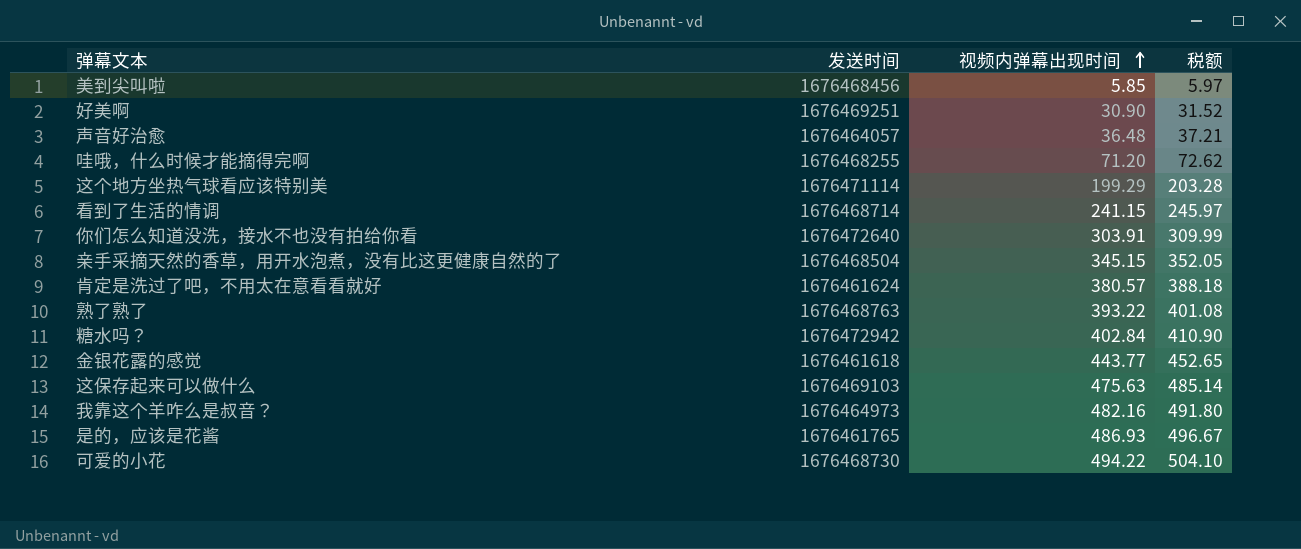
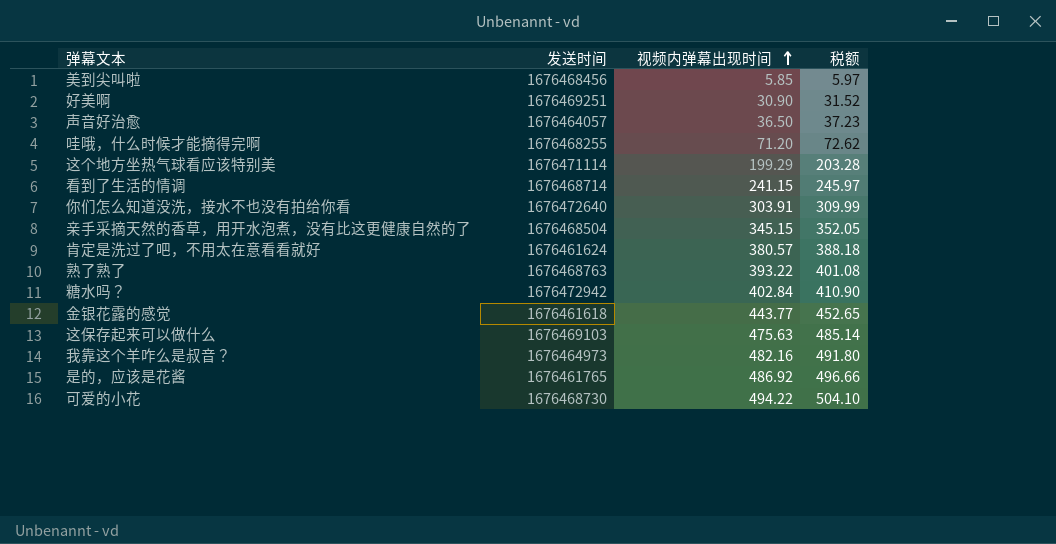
声音好治愈 | 视频内弹幕出现时间: 36.48 -> 36.50
声音好治愈 | 税额: 37.21 -> 37.23
是的，应该是花酱 | 视频内弹幕出现时间: 486.93 -> 486.92
是的，应该是花酱 | 税额: 496.67 -> 496.66

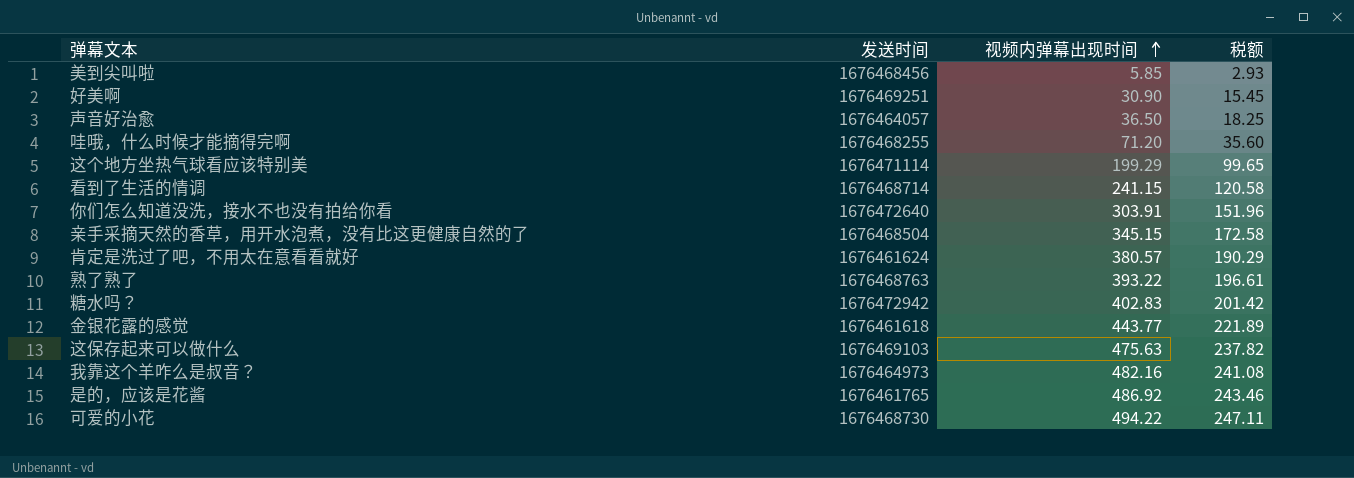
column 税额 | formula: [视频内弹幕出现时间] * 1.02 -> [视频内弹幕出现时间] * 0.5
糖水吗？ | 视频内弹幕出现时间: 402.84 -> 402.83

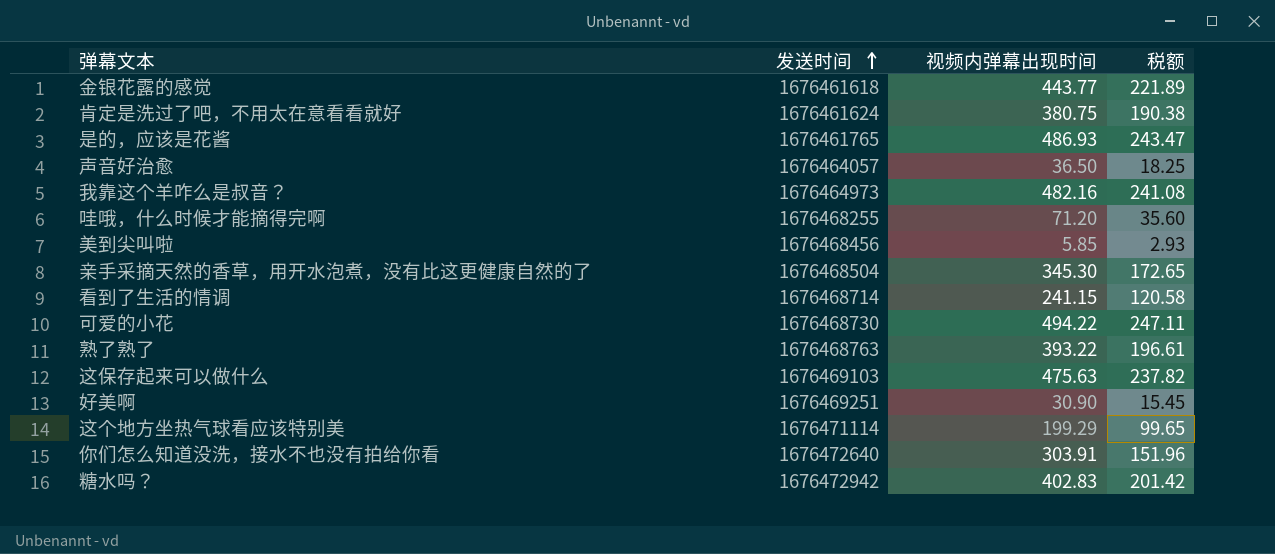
row order: 视频内弹幕出现时间 ascending -> 发送时间 ascending
肯定是洗过了吧，不用太在意看看就好 | 视频内弹幕出现时间: 380.57 -> 380.75
肯定是洗过了吧，不用太在意看看就好 | 税额: 190.29 -> 190.38
是的，应该是花酱 | 视频内弹幕出现时间: 486.92 -> 486.93
是的，应该是花酱 | 税额: 243.46 -> 243.47
亲手采摘天然的香草，用开水泡煮，没有比这更健康自然的了 | 视频内弹幕出现时间: 345.15 -> 345.30
亲手采摘天然的香草，用开水泡煮，没有比这更健康自然的了 | 税额: 172.58 -> 172.65

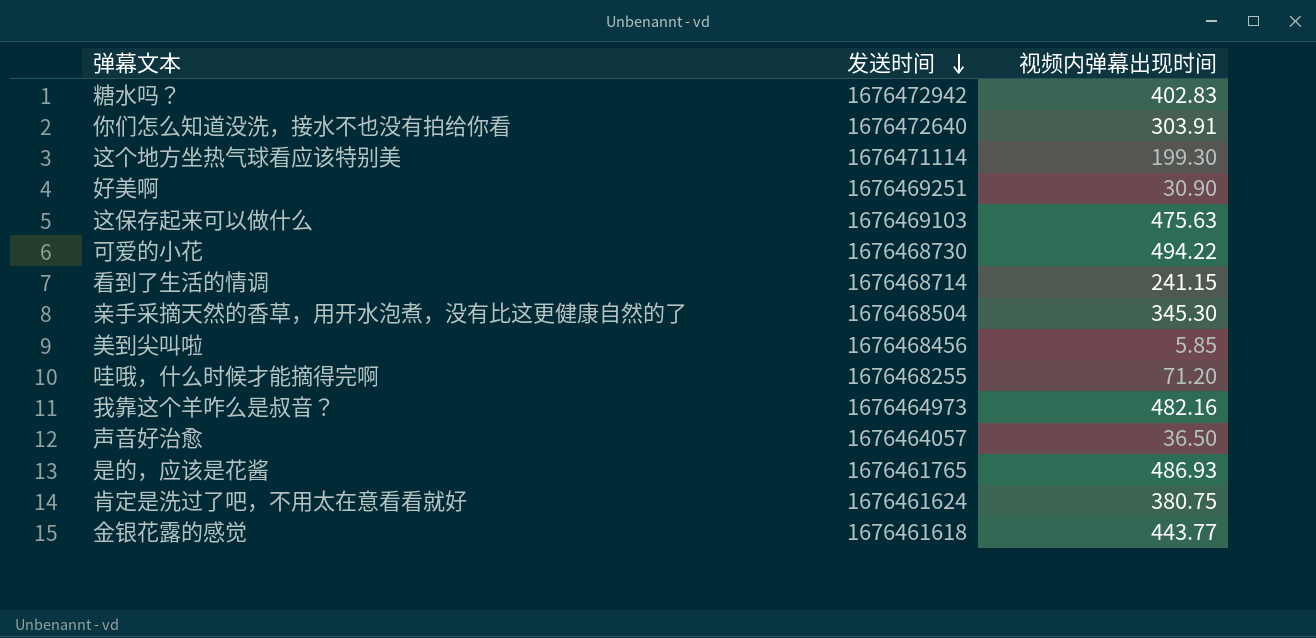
row order: 发送时间 ascending -> 发送时间 descending
column 税额 | formula: [视频内弹幕出现时间] * 0.5 -> none
row 熟了熟了: 1676468763 | 393.22 | 196.61 -> none
这个地方坐热气球看应该特别美 | 视频内弹幕出现时间: 199.29 -> 199.30

